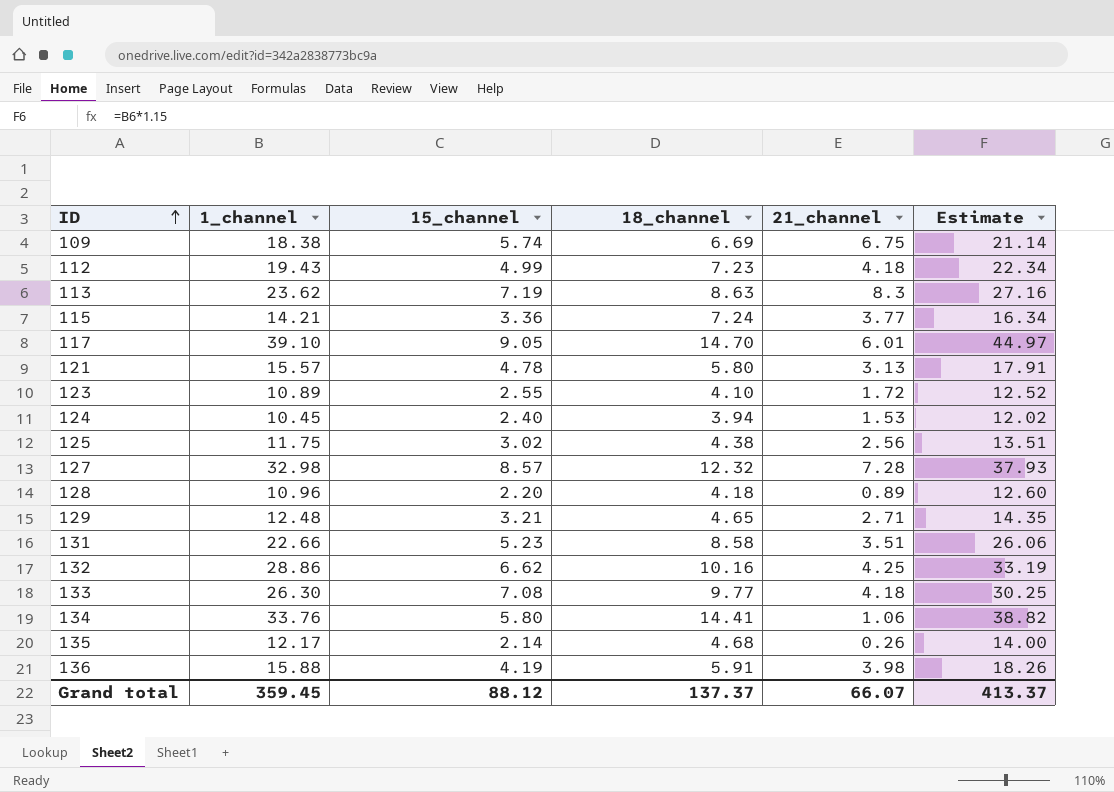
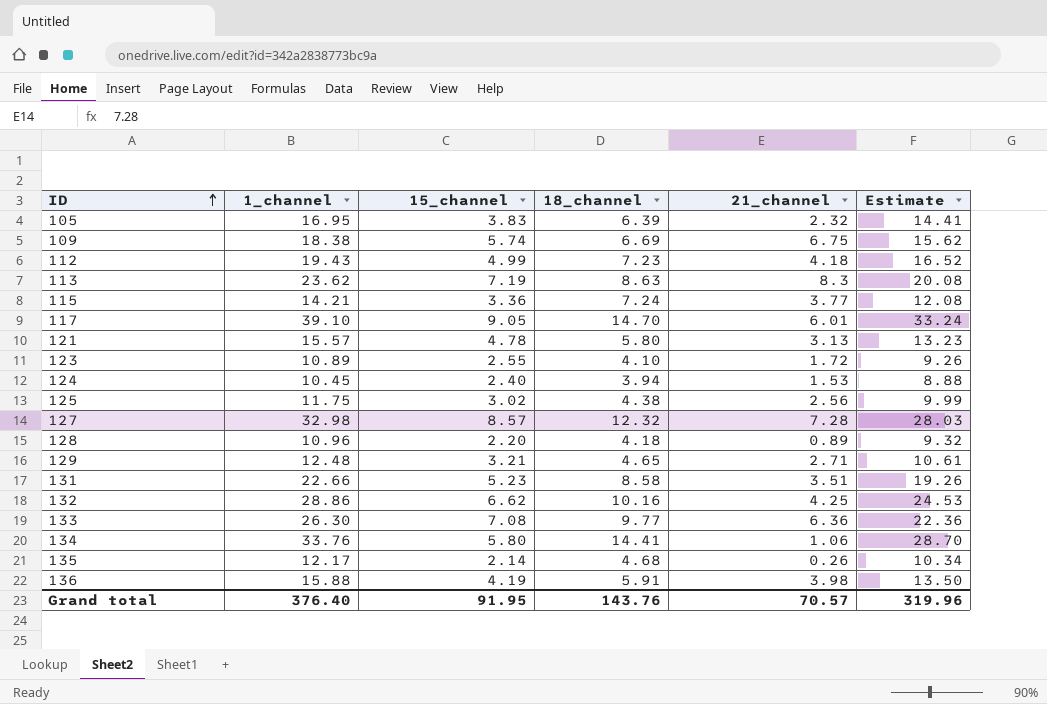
column Estimate | formula: [1_channel] * 1.15 -> [1_channel] * 0.85
row 105: none -> 16.95 | 3.83 | 6.39 | 2.32 | 14.41
133 | 21_channel: 4.18 -> 6.36
Grand total | 1_channel: 359.45 -> 376.40
Grand total | 15_channel: 88.12 -> 91.95
Grand total | 18_channel: 137.37 -> 143.76
Grand total | 21_channel: 66.07 -> 70.57
Grand total | Estimate: 413.37 -> 319.96

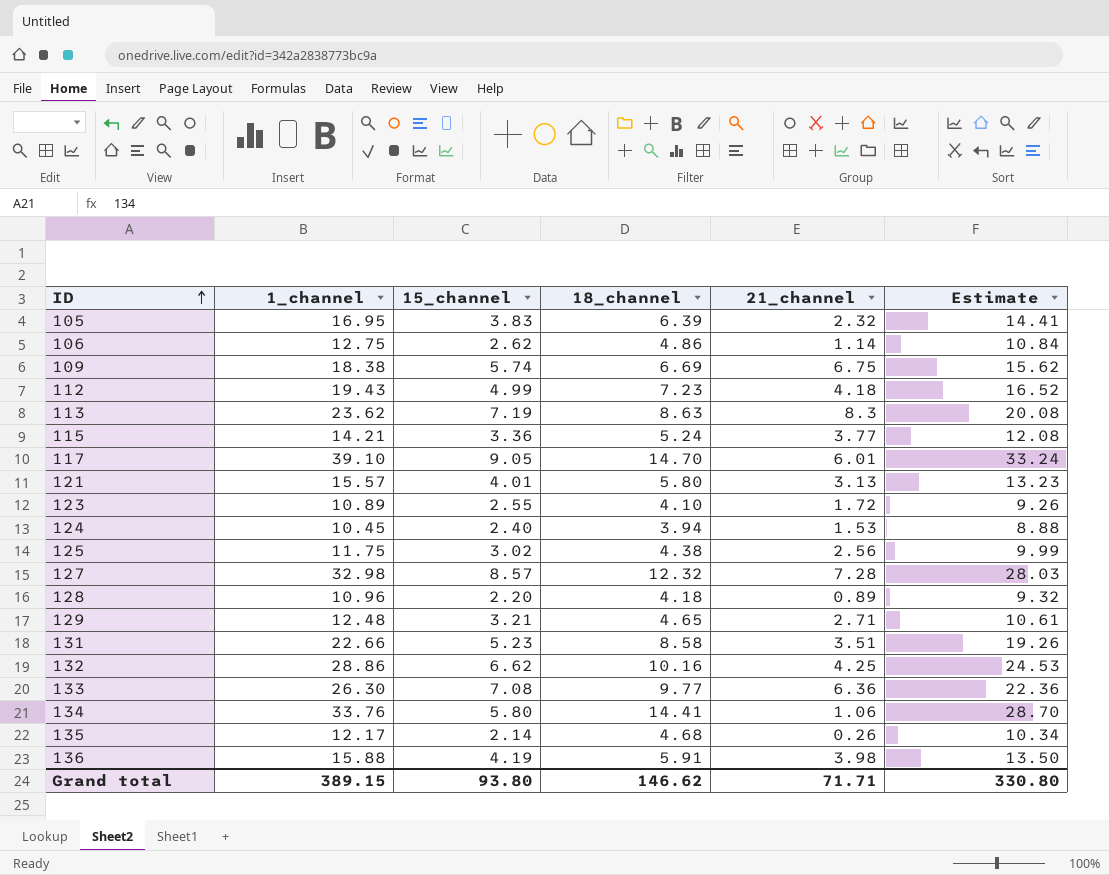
row 106: none -> 12.75 | 2.62 | 4.86 | 1.14 | 10.84
115 | 18_channel: 7.24 -> 5.24
121 | 15_channel: 4.78 -> 4.01
Grand total | 1_channel: 376.40 -> 389.15
Grand total | 15_channel: 91.95 -> 93.80
Grand total | 18_channel: 143.76 -> 146.62
Grand total | 21_channel: 70.57 -> 71.71
Grand total | Estimate: 319.96 -> 330.80

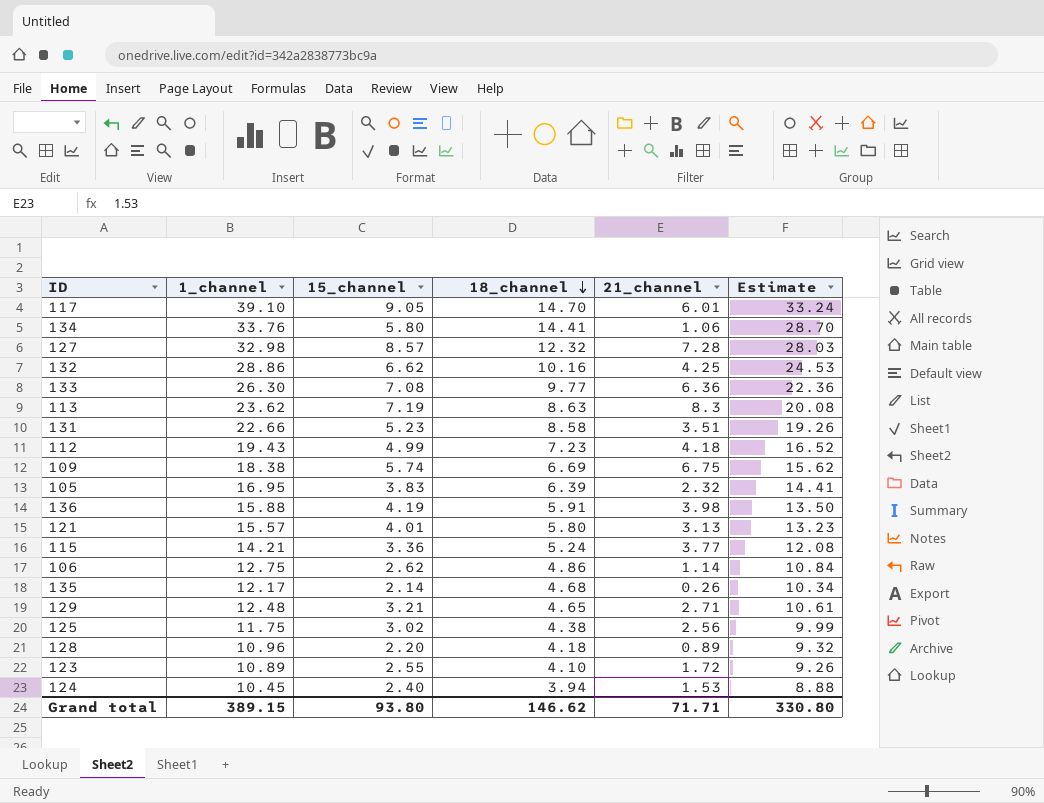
row order: ID ascending -> 18_channel descending

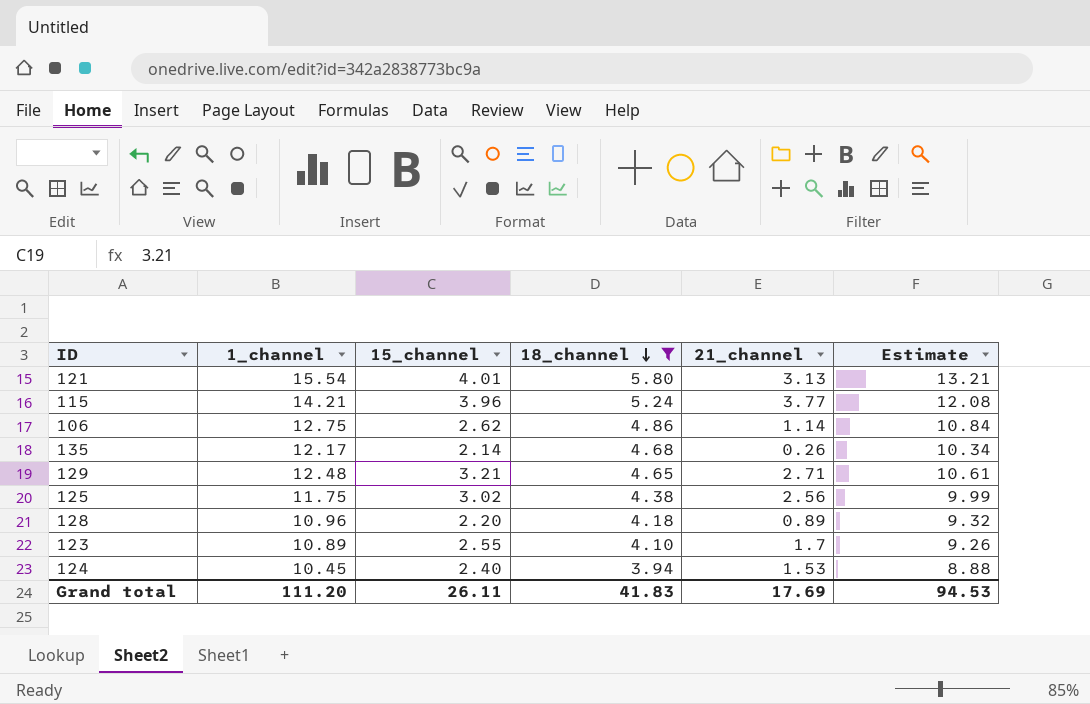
filter: none -> 18_channel <= 5.80
121 | 1_channel: 15.57 -> 15.54
121 | Estimate: 13.23 -> 13.21
115 | 15_channel: 3.36 -> 3.96
123 | 21_channel: 1.72 -> 1.7
Grand total | 1_channel: 389.15 -> 111.20
Grand total | 15_channel: 93.80 -> 26.11
Grand total | 18_channel: 146.62 -> 41.83
Grand total | 21_channel: 71.71 -> 17.69
Grand total | Estimate: 330.80 -> 94.53

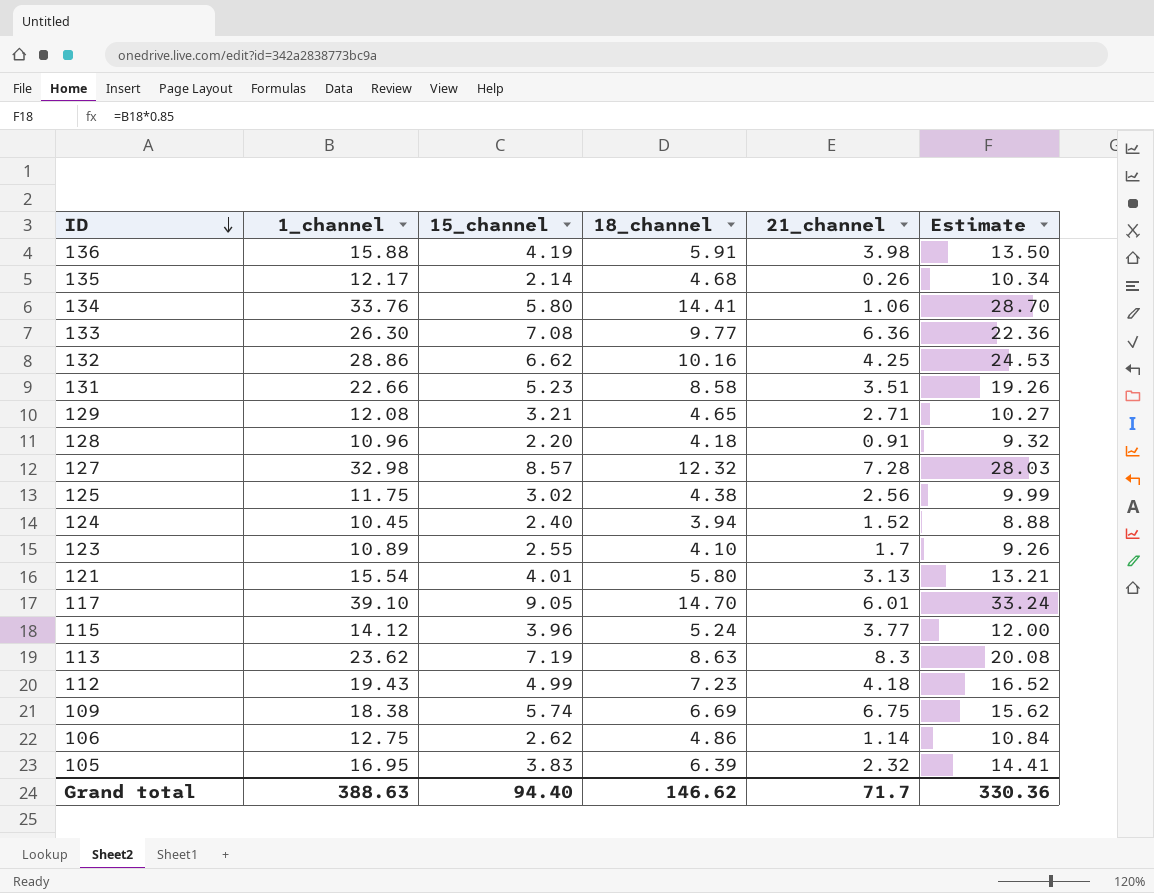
filter: 18_channel <= 5.80 -> none
row order: 18_channel descending -> ID descending
129 | 1_channel: 12.48 -> 12.08
129 | Estimate: 10.61 -> 10.27
128 | 21_channel: 0.89 -> 0.91
124 | 21_channel: 1.53 -> 1.52
115 | 1_channel: 14.21 -> 14.12
115 | Estimate: 12.08 -> 12.00
Grand total | 1_channel: 111.20 -> 388.63
Grand total | 15_channel: 26.11 -> 94.40
Grand total | 18_channel: 41.83 -> 146.62
Grand total | 21_channel: 17.69 -> 71.7
Grand total | Estimate: 94.53 -> 330.36

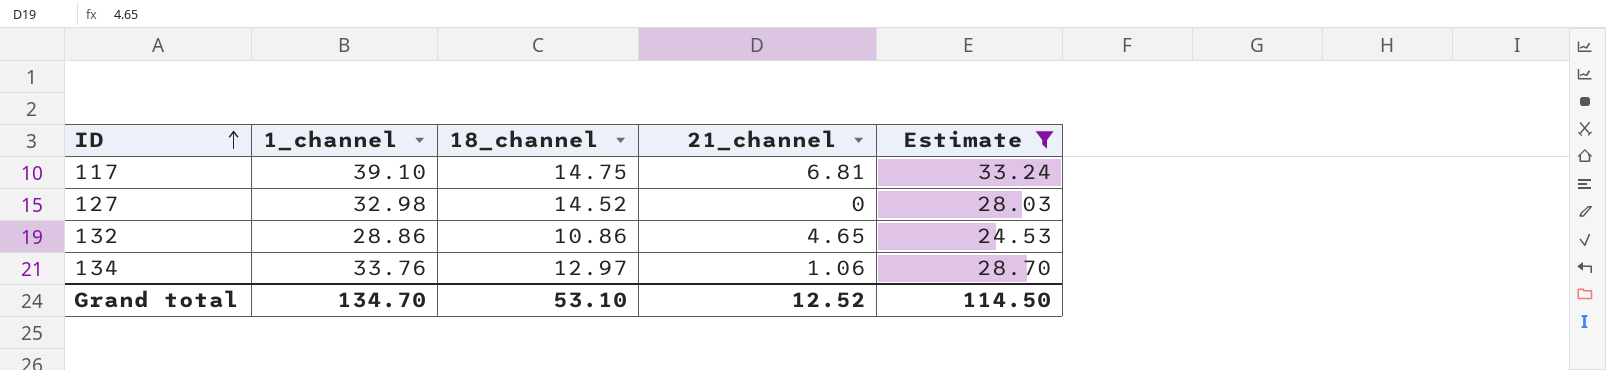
filter: none -> Estimate >= 24.53
row order: ID descending -> ID ascending
column 15_channel | position: 3 -> none
117 | 18_channel: 14.70 -> 14.75
117 | 21_channel: 6.01 -> 6.81
127 | 18_channel: 12.32 -> 14.52
127 | 21_channel: 7.28 -> 0
132 | 18_channel: 10.16 -> 10.86
132 | 21_channel: 4.25 -> 4.65
134 | 18_channel: 14.41 -> 12.97
Grand total | 1_channel: 388.63 -> 134.70
Grand total | 18_channel: 146.62 -> 53.10
Grand total | 21_channel: 71.7 -> 12.52
Grand total | Estimate: 330.36 -> 114.50

